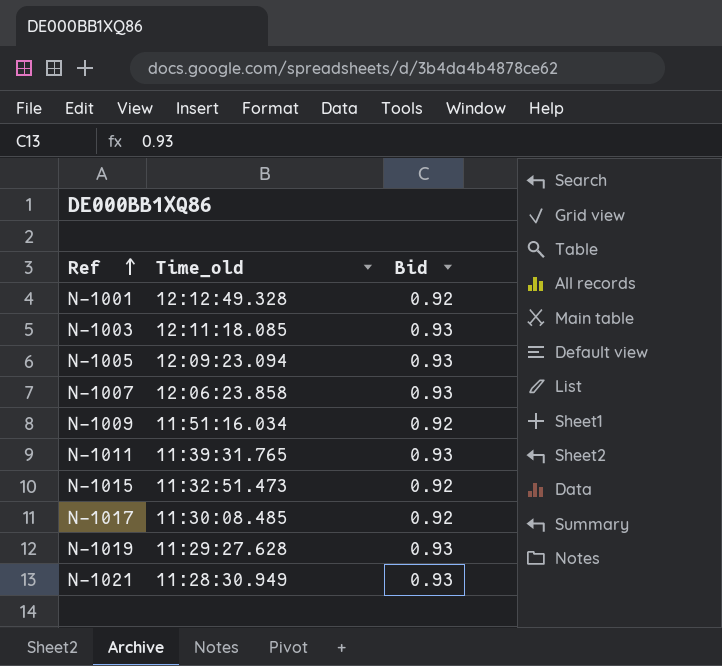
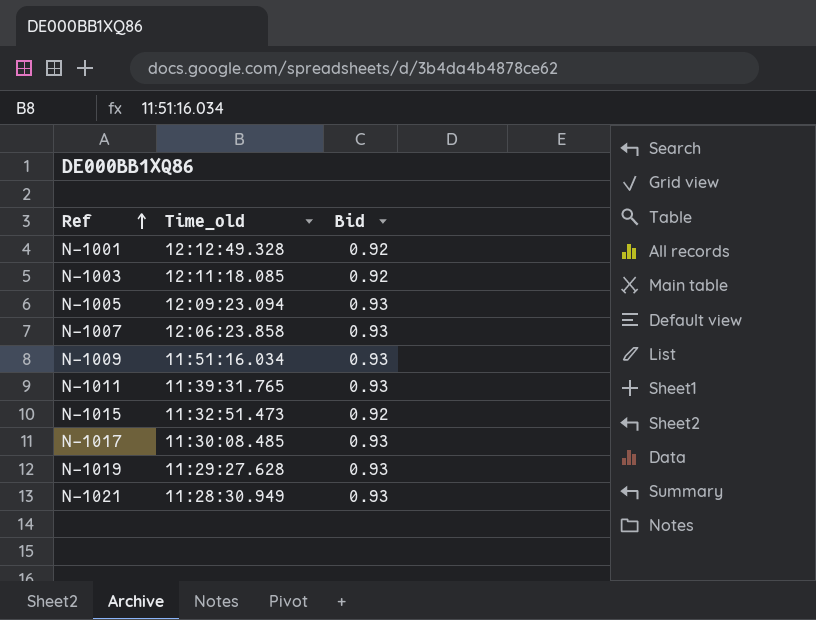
N-1003 | Bid: 0.93 -> 0.92
N-1009 | Bid: 0.92 -> 0.93
N-1017 | Bid: 0.92 -> 0.93

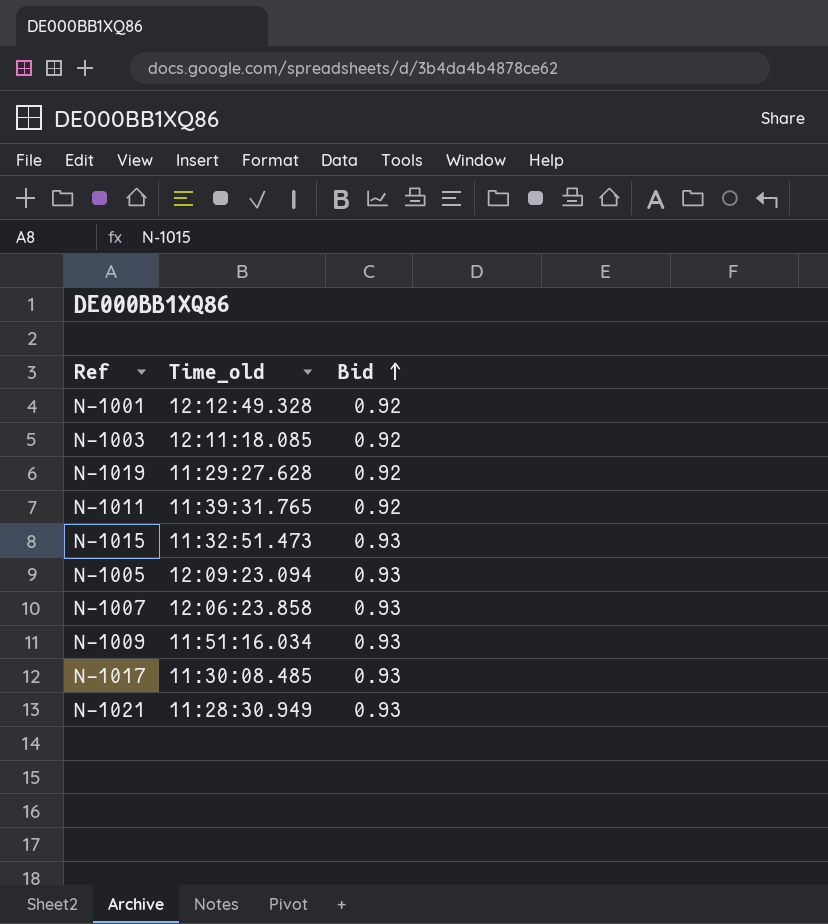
row order: Ref ascending -> Bid ascending
N-1019 | Bid: 0.93 -> 0.92
N-1011 | Bid: 0.93 -> 0.92
N-1015 | Bid: 0.92 -> 0.93

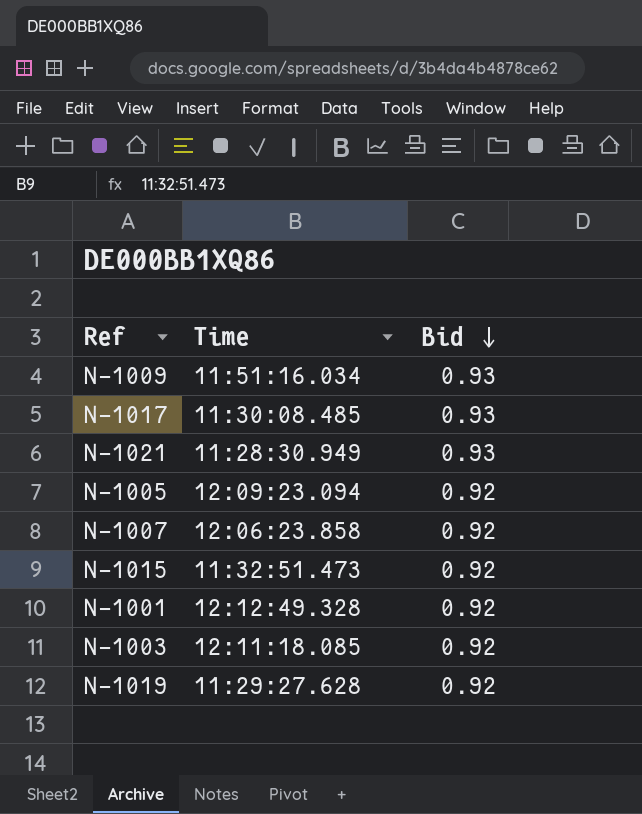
row order: Bid ascending -> Bid descending
column name: Time_old -> Time
row N-1011: 11:39:31.765 | 0.92 -> none
N-1005 | Bid: 0.93 -> 0.92
N-1007 | Bid: 0.93 -> 0.92
N-1015 | Bid: 0.93 -> 0.92

